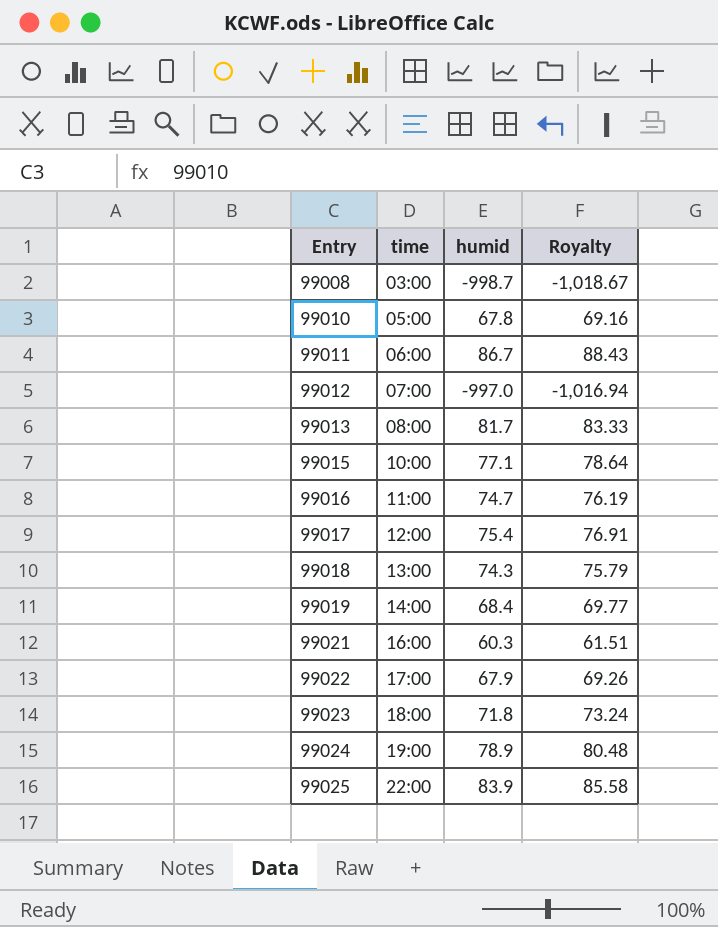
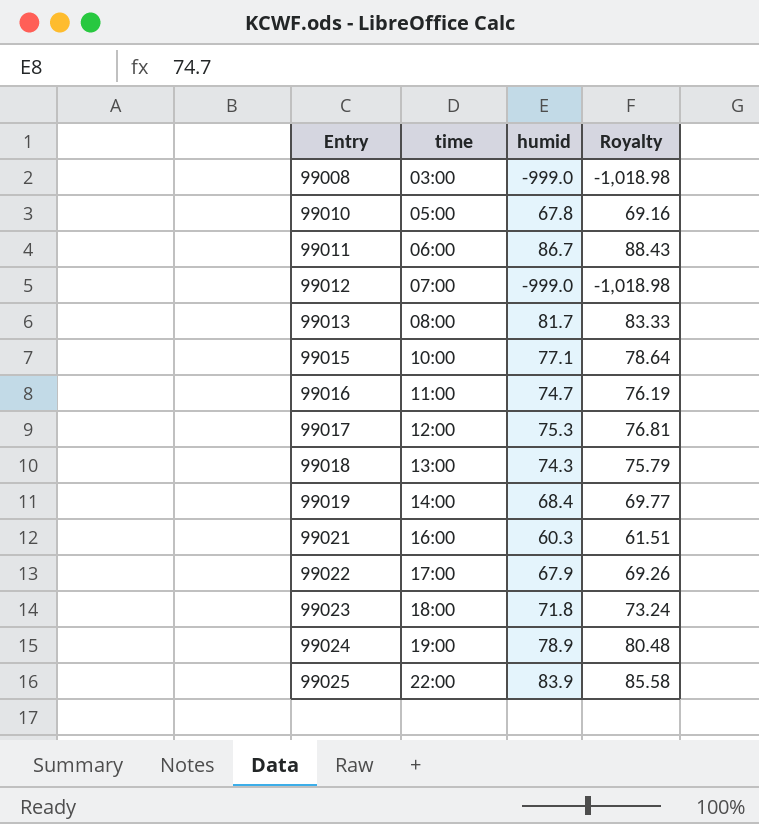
99008 | humid: -998.7 -> -999.0
99008 | Royalty: -1,018.67 -> -1,018.98
99012 | humid: -997.0 -> -999.0
99012 | Royalty: -1,016.94 -> -1,018.98
99017 | humid: 75.4 -> 75.3
99017 | Royalty: 76.91 -> 76.81

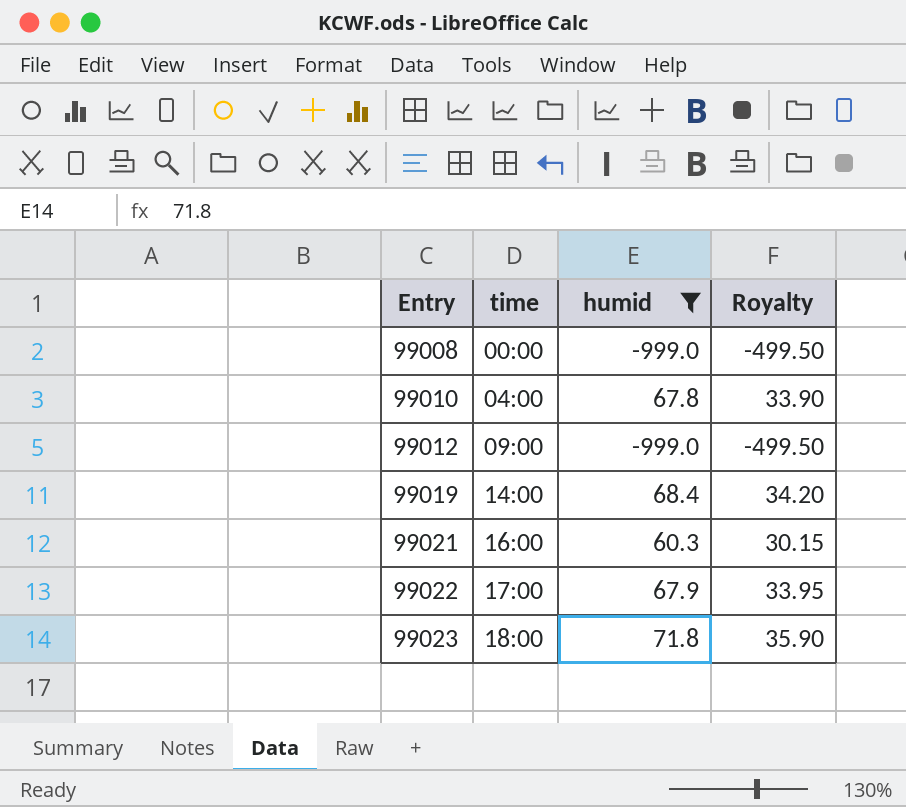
filter: none -> humid <= 71.8
column Royalty | formula: [humid] * 1.02 -> [humid] * 0.5
99008 | time: 03:00 -> 00:00
99010 | time: 05:00 -> 04:00
99012 | time: 07:00 -> 09:00

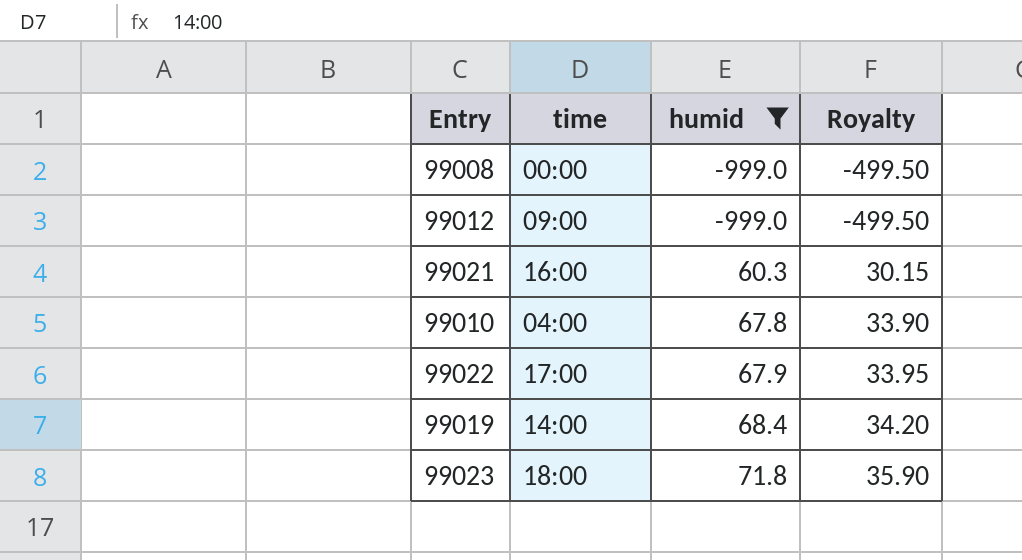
row order: Entry ascending -> humid ascending

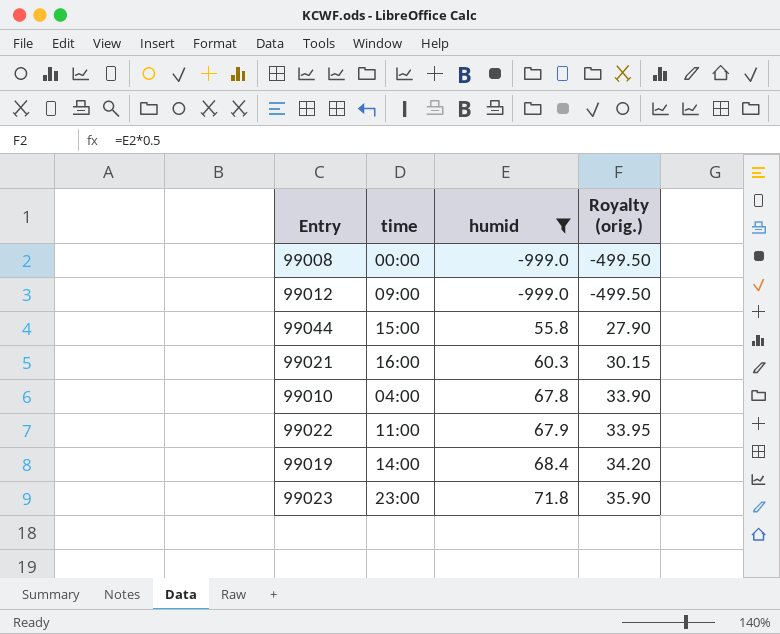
column name: Royalty -> Royalty (orig.)
row 99044: none -> 15:00 | 55.8 | 27.90
99022 | time: 17:00 -> 11:00
99023 | time: 18:00 -> 23:00

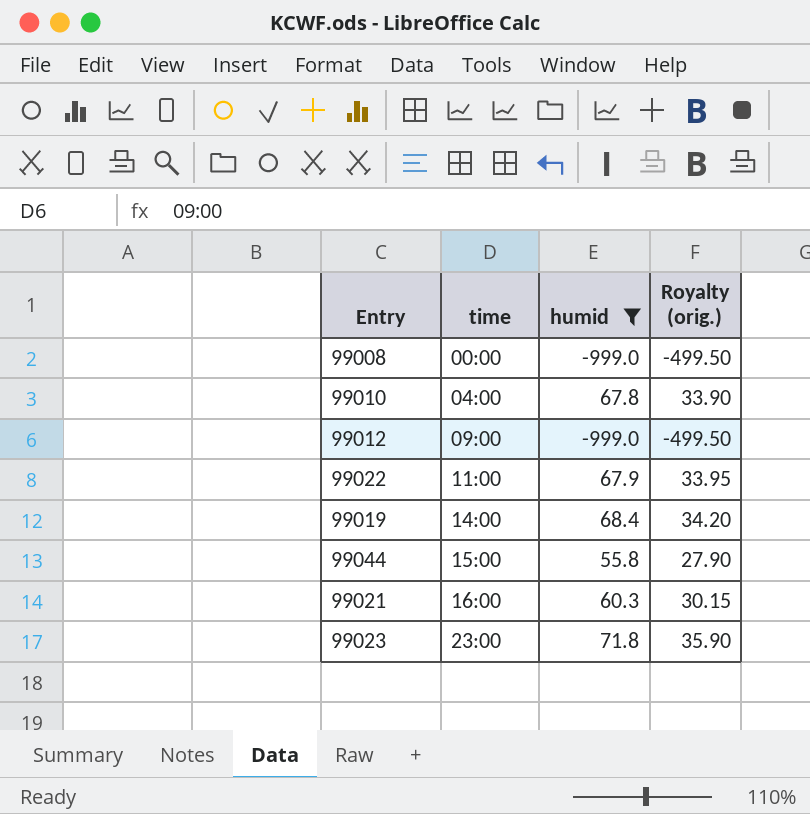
row order: humid ascending -> time ascending

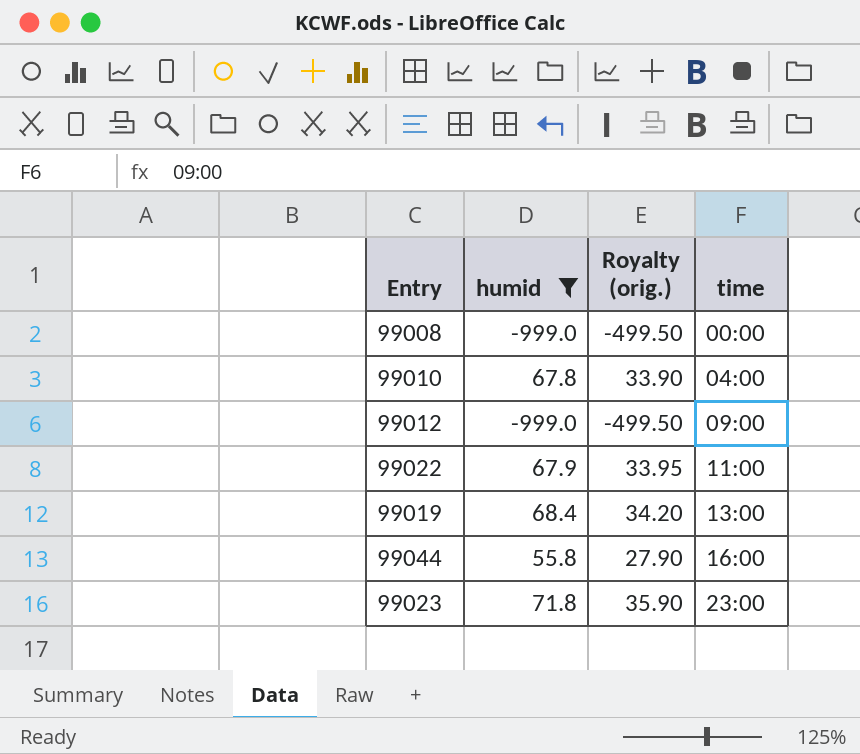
column time | position: 2 -> 4
row 99021: 16:00 | 60.3 | 30.15 -> none
99019 | time: 14:00 -> 13:00
99044 | time: 15:00 -> 16:00

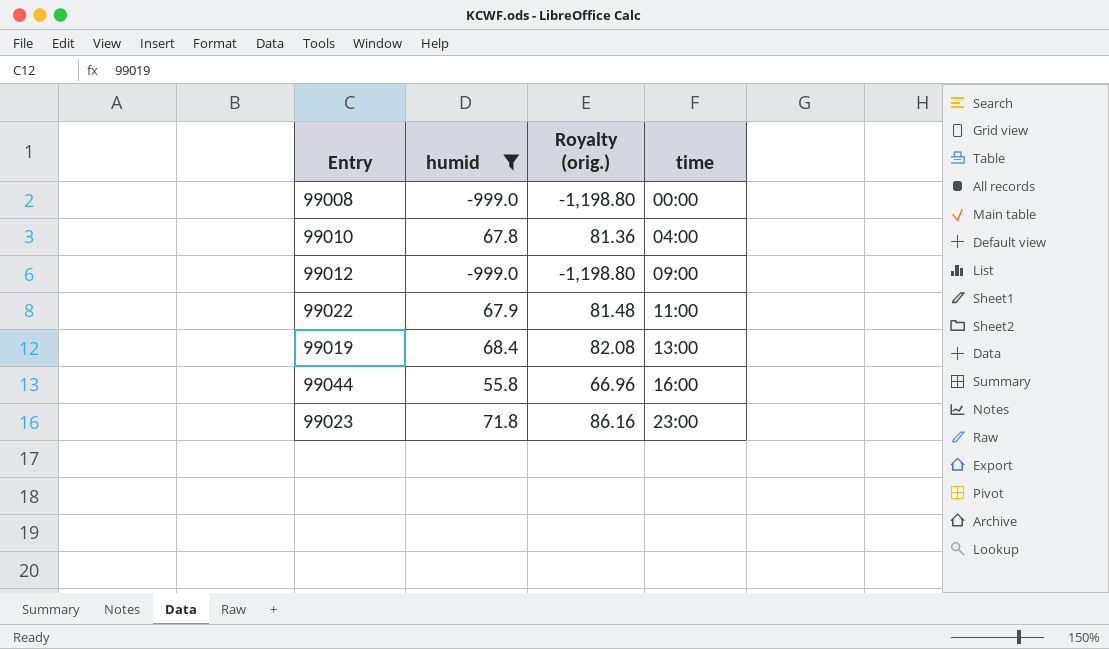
column Royalty (orig.) | formula: [humid] * 0.5 -> [humid] * 1.2

